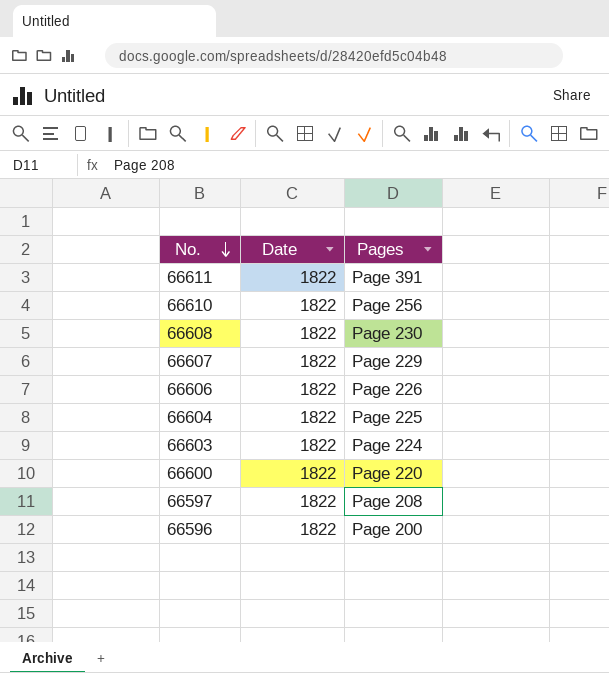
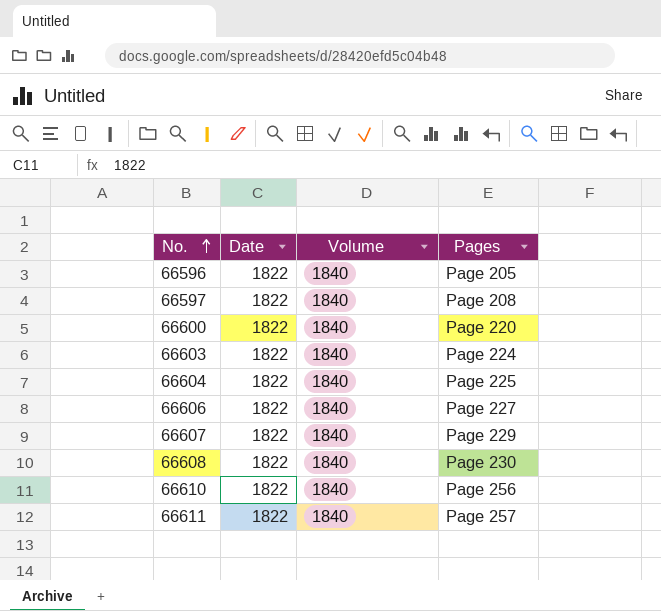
row order: No. descending -> No. ascending
column Volume | position: none -> 3
66596 | Pages: Page 200 -> Page 205
66606 | Pages: Page 226 -> Page 227
66611 | Pages: Page 391 -> Page 257

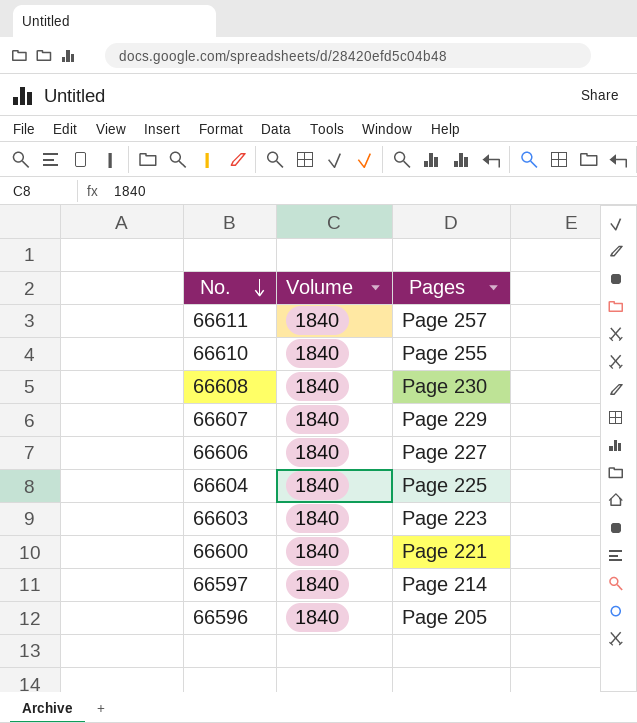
row order: No. ascending -> No. descending
column Date | position: 2 -> none
66610 | Pages: Page 256 -> Page 255
66603 | Pages: Page 224 -> Page 223
66600 | Pages: Page 220 -> Page 221
66597 | Pages: Page 208 -> Page 214

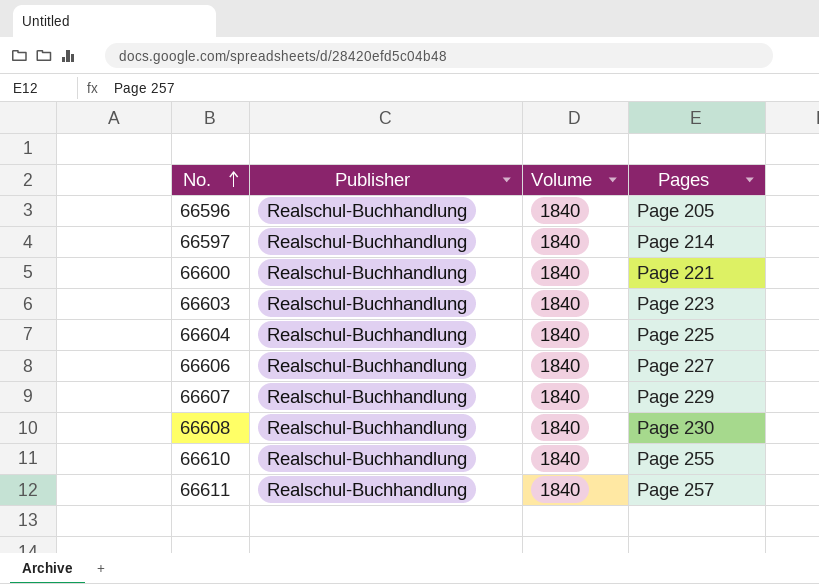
row order: No. descending -> No. ascending
column Publisher | position: none -> 2

